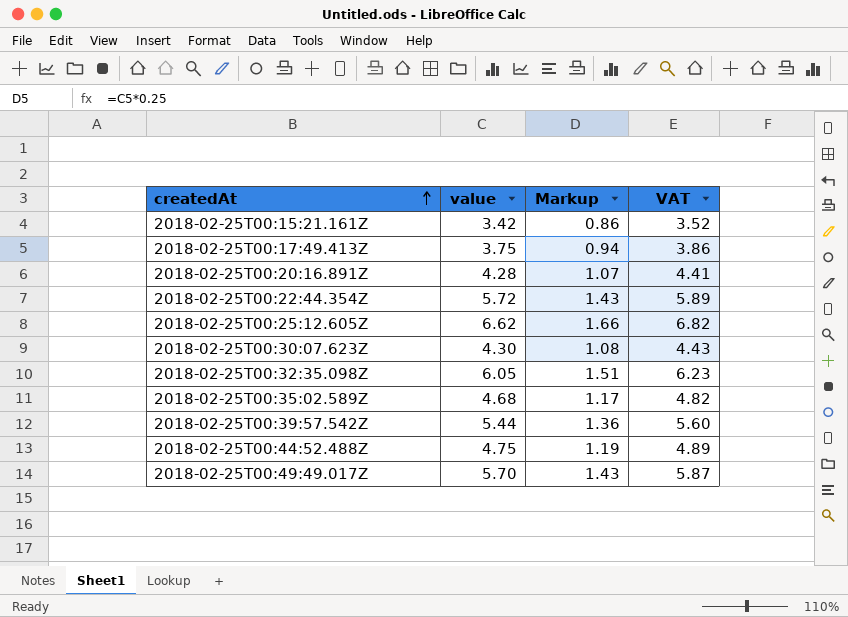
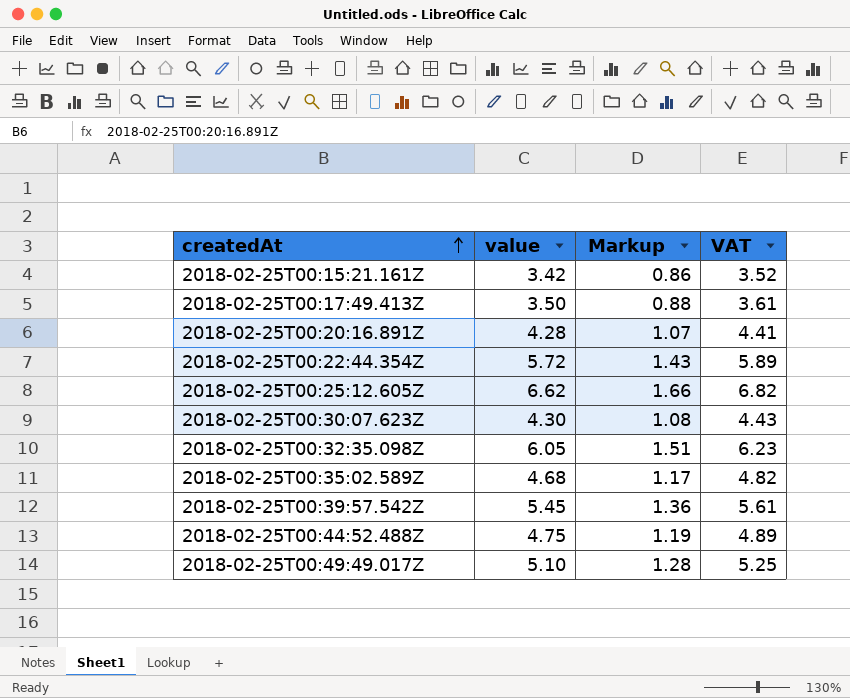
2018-02-25T00:17:49.413Z | value: 3.75 -> 3.50
2018-02-25T00:17:49.413Z | Markup: 0.94 -> 0.88
2018-02-25T00:17:49.413Z | VAT: 3.86 -> 3.61
2018-02-25T00:39:57.542Z | value: 5.44 -> 5.45
2018-02-25T00:39:57.542Z | VAT: 5.60 -> 5.61
2018-02-25T00:49:49.017Z | value: 5.70 -> 5.10
2018-02-25T00:49:49.017Z | Markup: 1.43 -> 1.28
2018-02-25T00:49:49.017Z | VAT: 5.87 -> 5.25

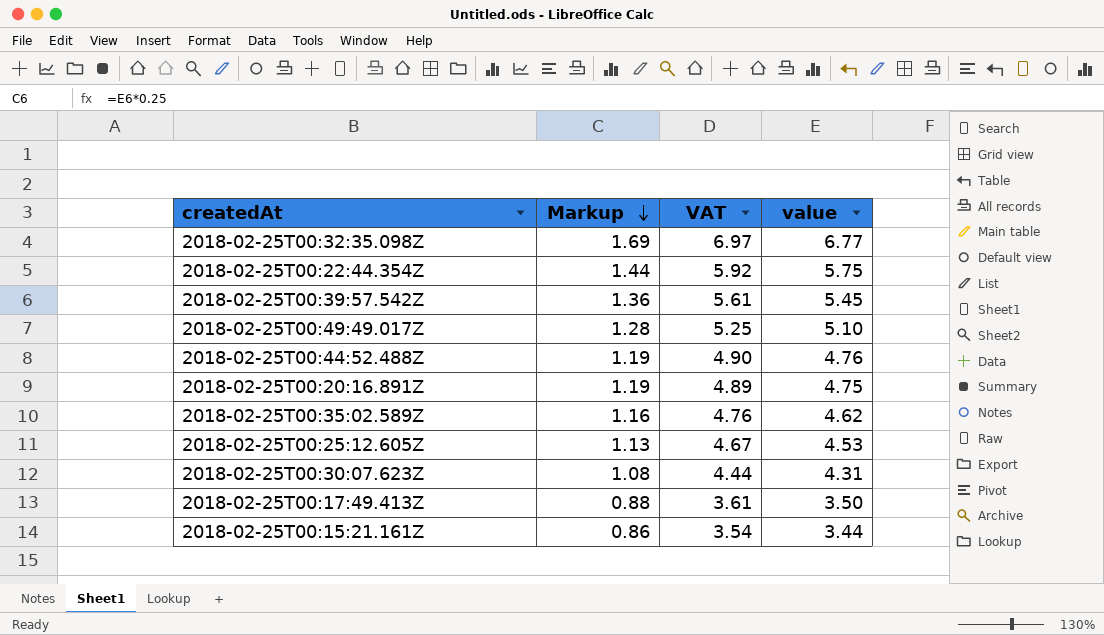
row order: createdAt ascending -> Markup descending
column value | position: 2 -> 4
2018-02-25T00:32:35.098Z | Markup: 1.51 -> 1.69
2018-02-25T00:32:35.098Z | VAT: 6.23 -> 6.97
2018-02-25T00:32:35.098Z | value: 6.05 -> 6.77
2018-02-25T00:22:44.354Z | Markup: 1.43 -> 1.44
2018-02-25T00:22:44.354Z | VAT: 5.89 -> 5.92
2018-02-25T00:22:44.354Z | value: 5.72 -> 5.75
2018-02-25T00:44:52.488Z | VAT: 4.89 -> 4.90
2018-02-25T00:44:52.488Z | value: 4.75 -> 4.76
2018-02-25T00:20:16.891Z | Markup: 1.07 -> 1.19
2018-02-25T00:20:16.891Z | VAT: 4.41 -> 4.89
2018-02-25T00:20:16.891Z | value: 4.28 -> 4.75
2018-02-25T00:35:02.589Z | Markup: 1.17 -> 1.16
2018-02-25T00:35:02.589Z | VAT: 4.82 -> 4.76
2018-02-25T00:35:02.589Z | value: 4.68 -> 4.62
2018-02-25T00:25:12.605Z | Markup: 1.66 -> 1.13
2018-02-25T00:25:12.605Z | VAT: 6.82 -> 4.67
2018-02-25T00:25:12.605Z | value: 6.62 -> 4.53
2018-02-25T00:30:07.623Z | VAT: 4.43 -> 4.44
2018-02-25T00:30:07.623Z | value: 4.30 -> 4.31
2018-02-25T00:15:21.161Z | VAT: 3.52 -> 3.54
2018-02-25T00:15:21.161Z | value: 3.42 -> 3.44

